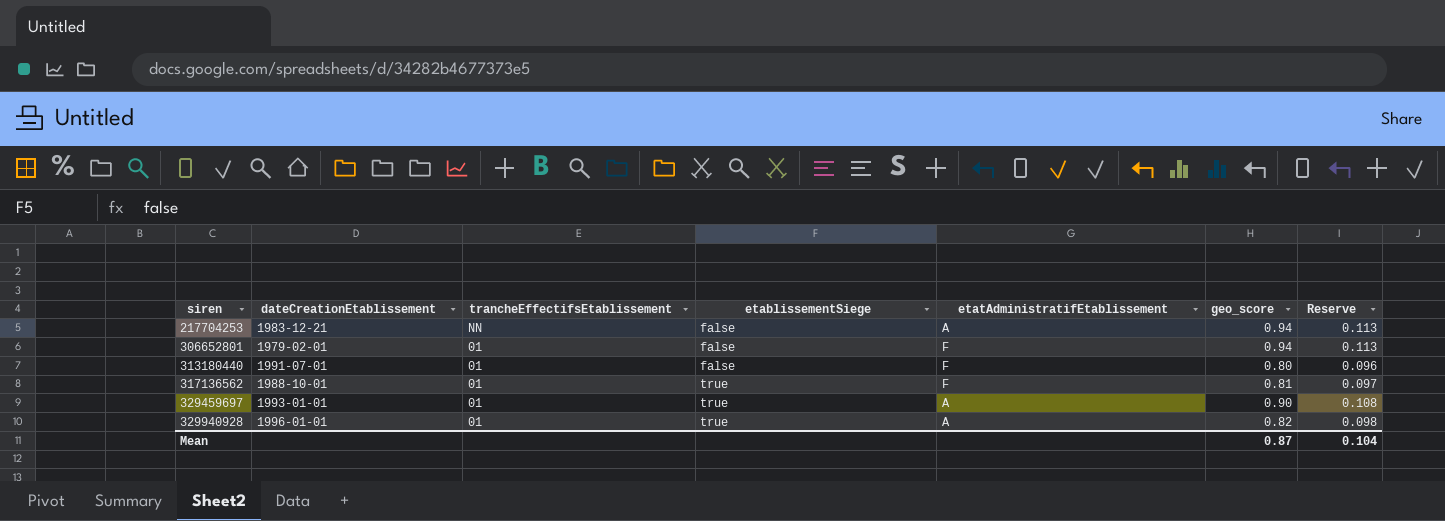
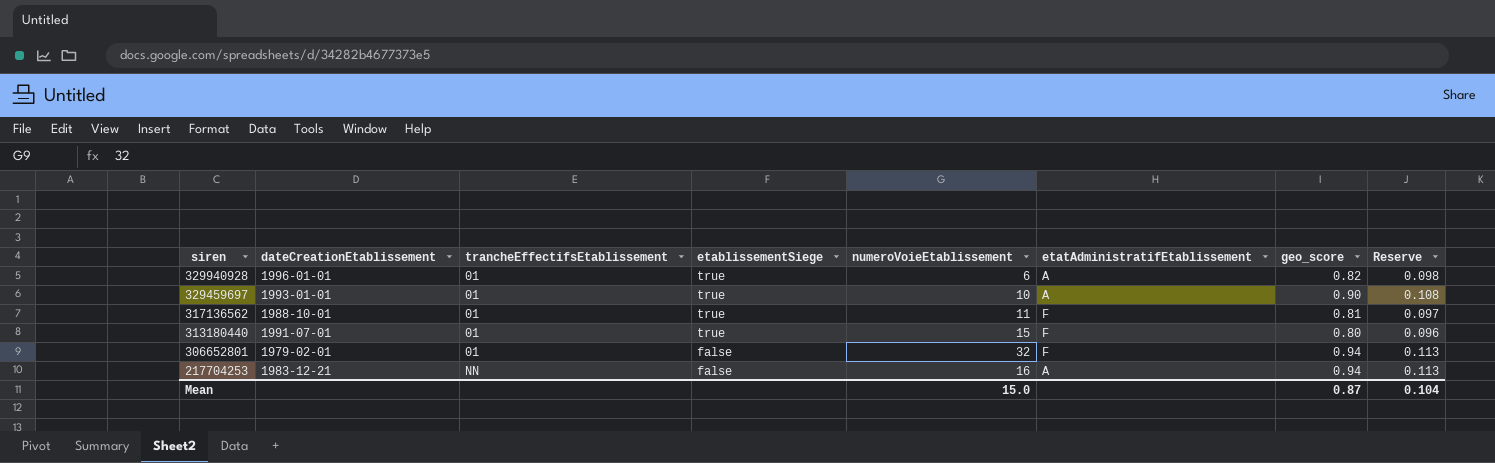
row order: siren ascending -> siren descending
column numeroVoieEtablissement | position: none -> 5
313180440 | etablissementSiege: false -> true

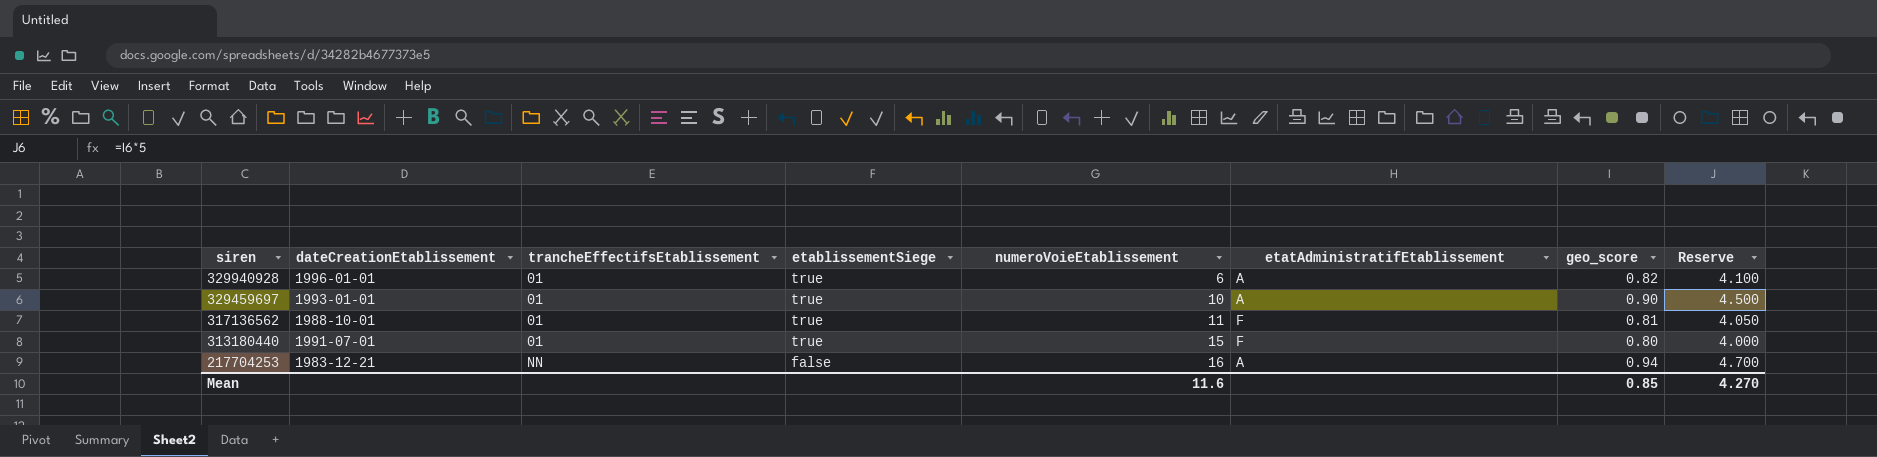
column Reserve | formula: [geo_score] * 0.12 -> [geo_score] * 5
row 306652801: 1979-02-01 | 01 | false | 32 | F | 0.94 | 0.113 -> none
Mean | numeroVoieEtablissement: 15.0 -> 11.6
Mean | geo_score: 0.87 -> 0.85
Mean | Reserve: 0.104 -> 4.270

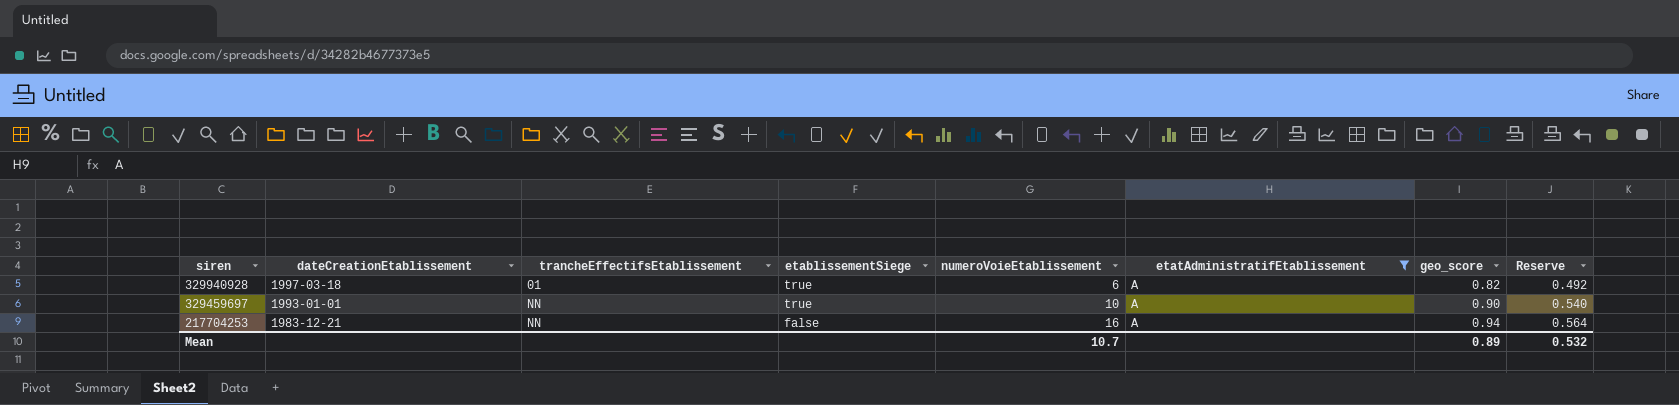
filter: none -> etatAdministratifEtablissement = A
column Reserve | formula: [geo_score] * 5 -> [geo_score] * 0.6
329940928 | dateCreationEtablissement: 1996-01-01 -> 1997-03-18
329459697 | trancheEffectifsEtablissement: 01 -> NN
Mean | numeroVoieEtablissement: 11.6 -> 10.7
Mean | geo_score: 0.85 -> 0.89
Mean | Reserve: 4.270 -> 0.532

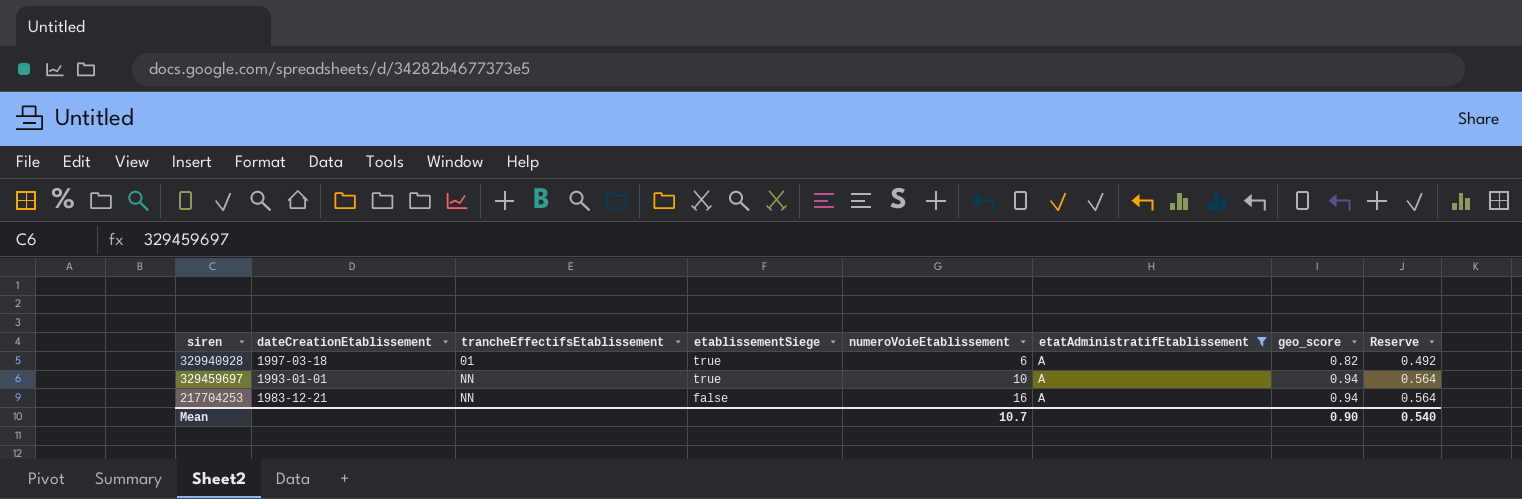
329459697 | geo_score: 0.90 -> 0.94
329459697 | Reserve: 0.540 -> 0.564
Mean | geo_score: 0.89 -> 0.90
Mean | Reserve: 0.532 -> 0.540

